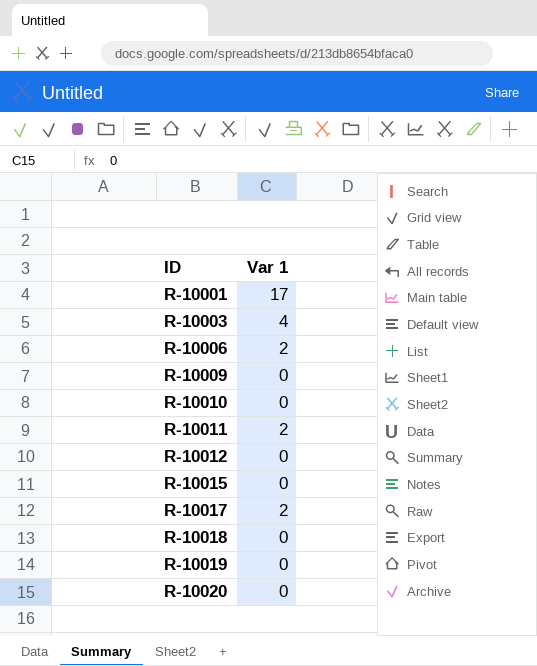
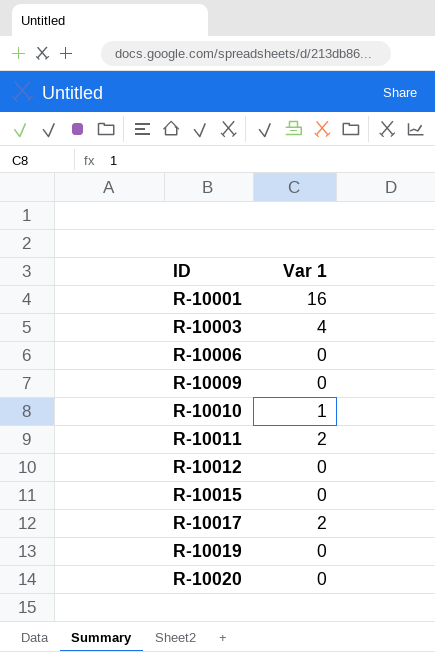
row R-10018: 0 -> none
R-10001 | Var 1: 17 -> 16
R-10006 | Var 1: 2 -> 0
R-10010 | Var 1: 0 -> 1

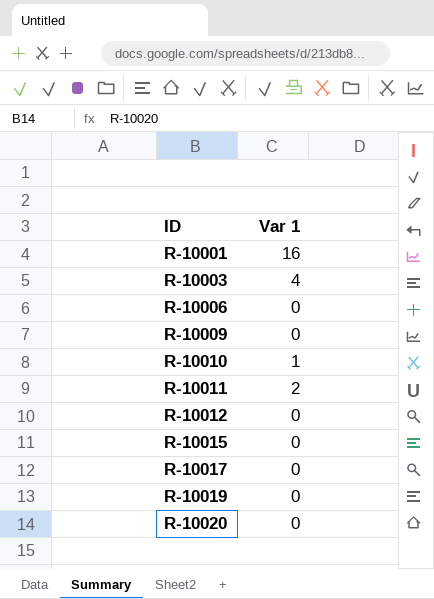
R-10017 | Var 1: 2 -> 0

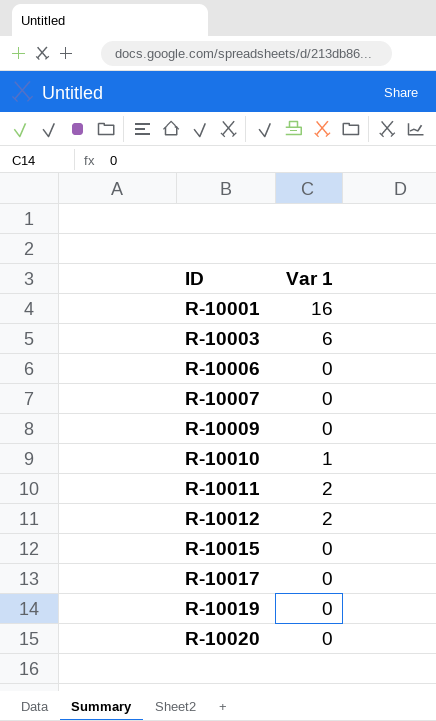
R-10003 | Var 1: 4 -> 6
row R-10007: none -> 0
R-10012 | Var 1: 0 -> 2

